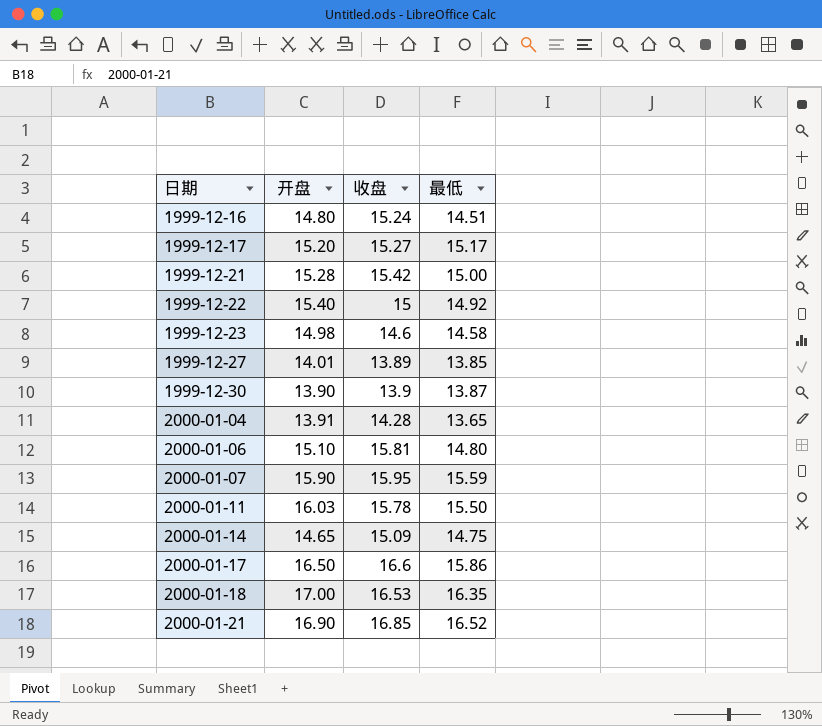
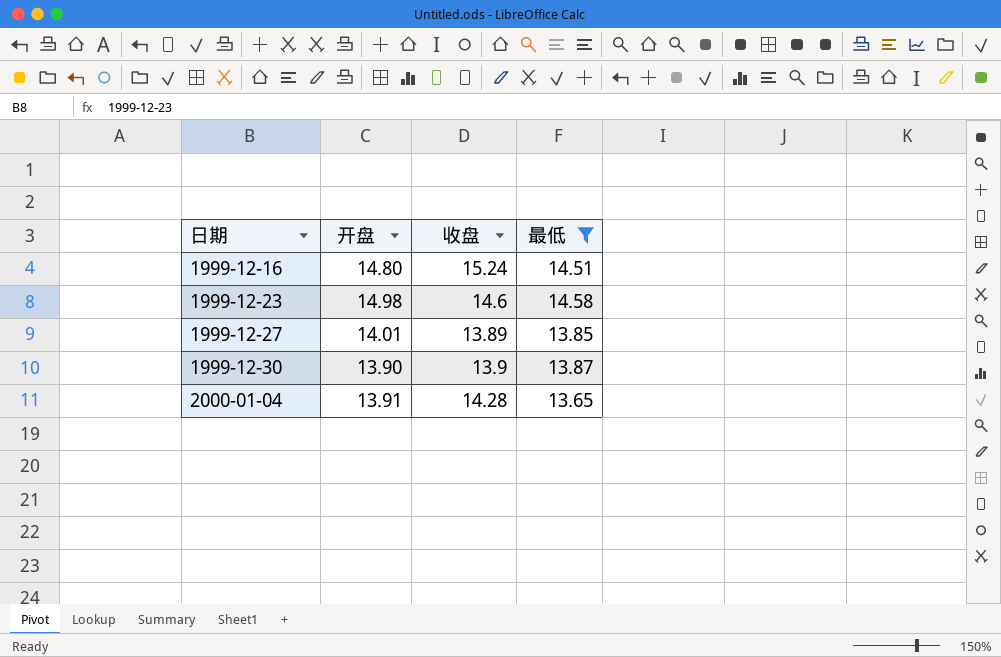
filter: none -> 最低 <= 14.58

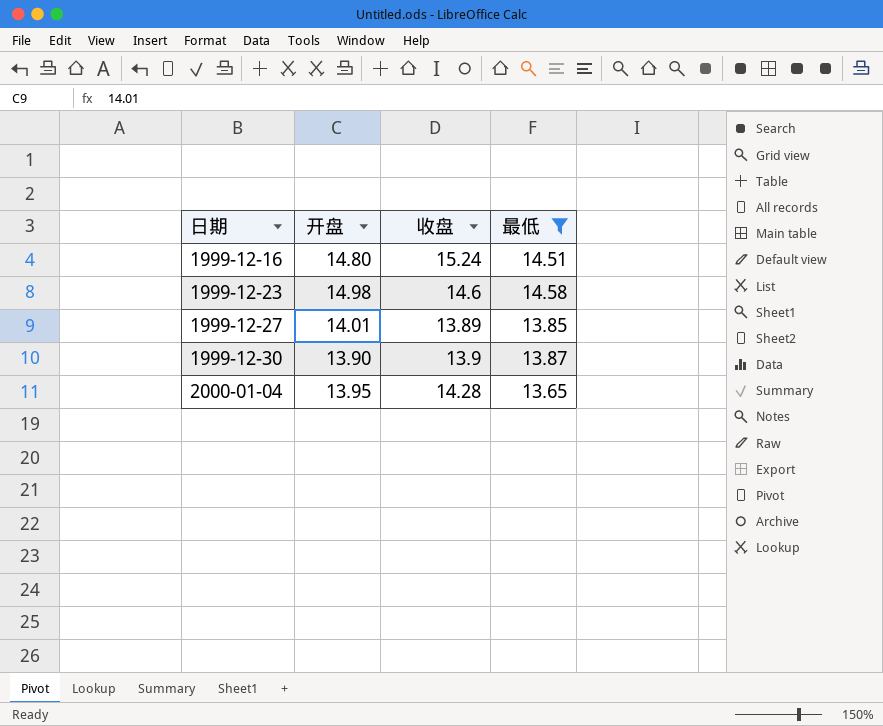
2000-01-04 | 开盘: 13.91 -> 13.95

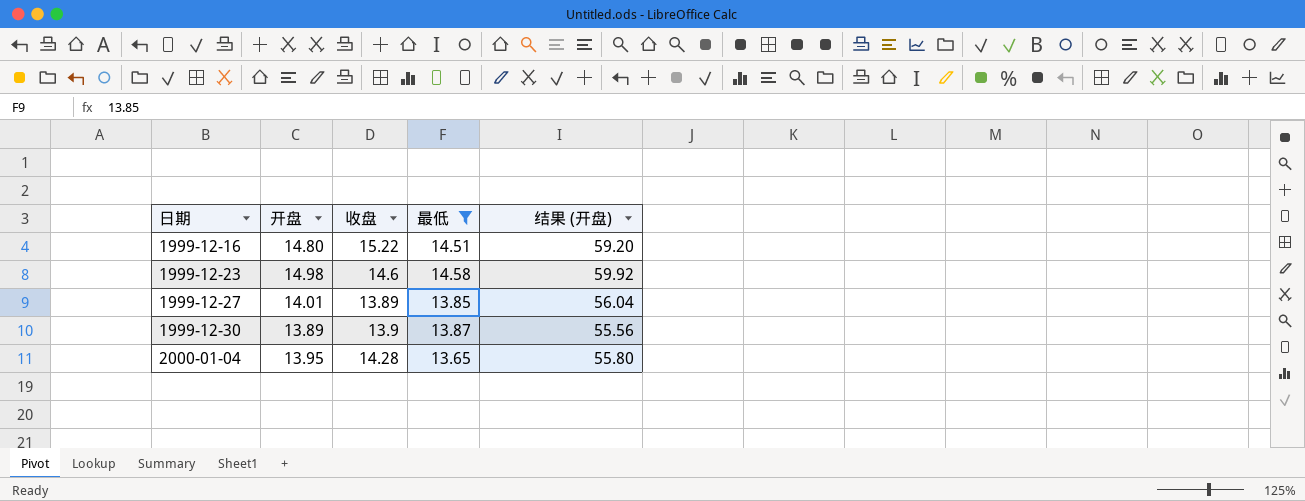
column 结果 (开盘) | formula: none -> [开盘] * 4
1999-12-16 | 收盘: 15.24 -> 15.22
1999-12-30 | 开盘: 13.90 -> 13.89

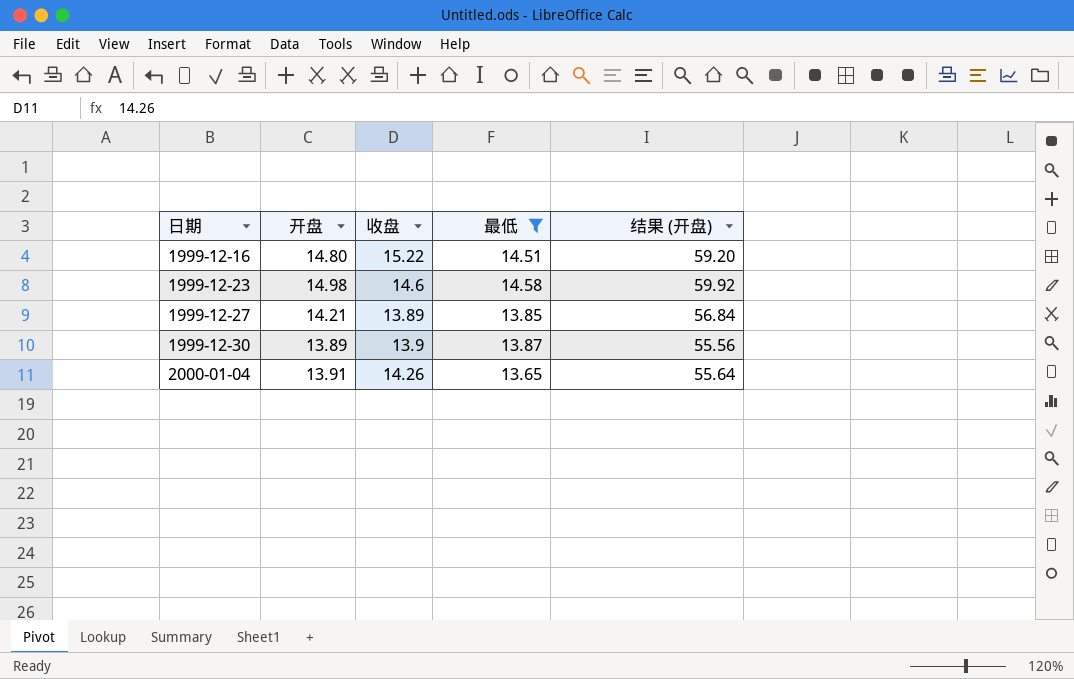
1999-12-27 | 开盘: 14.01 -> 14.21
1999-12-27 | 结果 (开盘): 56.04 -> 56.84
2000-01-04 | 开盘: 13.95 -> 13.91
2000-01-04 | 收盘: 14.28 -> 14.26
2000-01-04 | 结果 (开盘): 55.80 -> 55.64

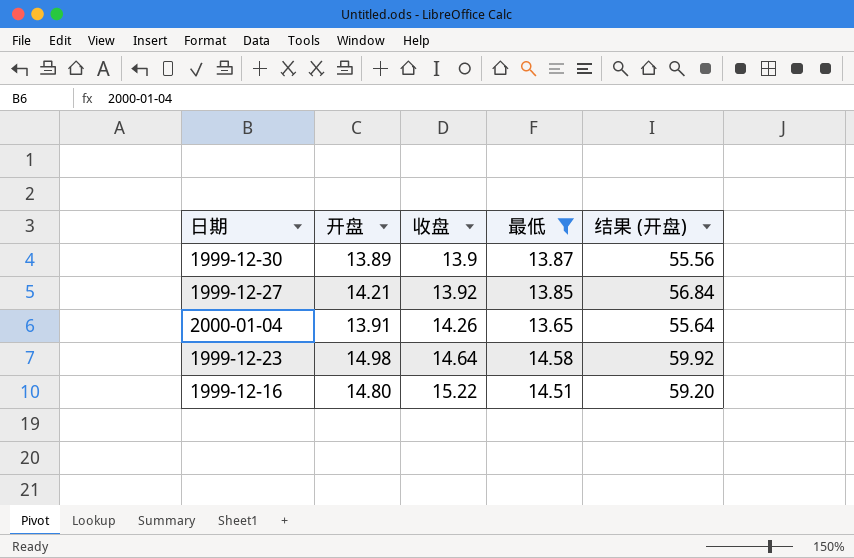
row order: 日期 ascending -> 收盘 ascending
1999-12-27 | 收盘: 13.89 -> 13.92
1999-12-23 | 收盘: 14.6 -> 14.64

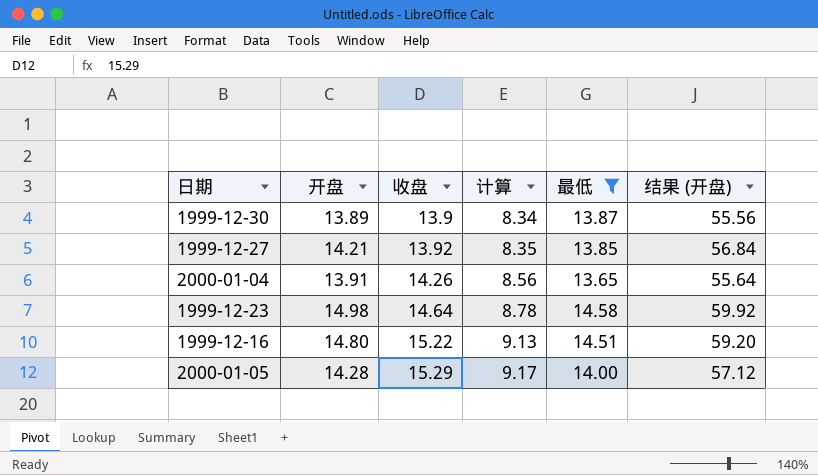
column 计算 | formula: none -> [收盘] * 0.6
row 2000-01-05: none -> 14.28 | 15.29 | 9.17 | 14.00 | 57.12

